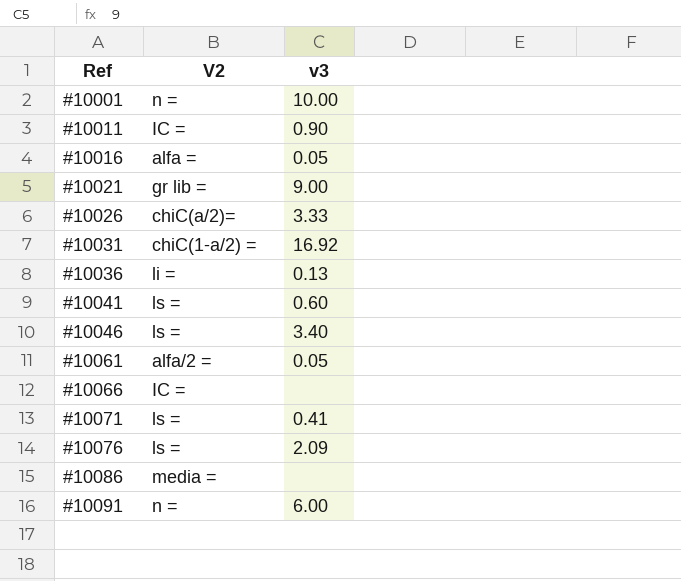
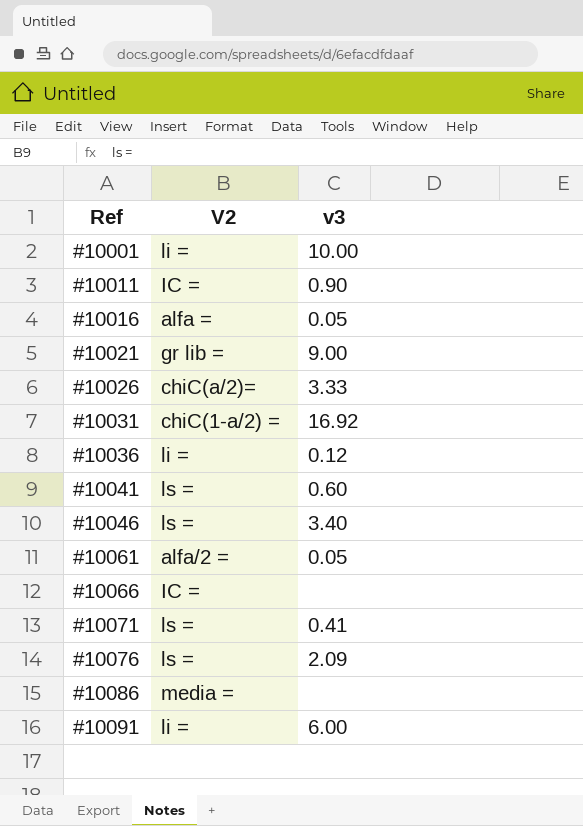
#10001 | V2: n = -> li =
#10036 | v3: 0.13 -> 0.12
#10091 | V2: n = -> li =

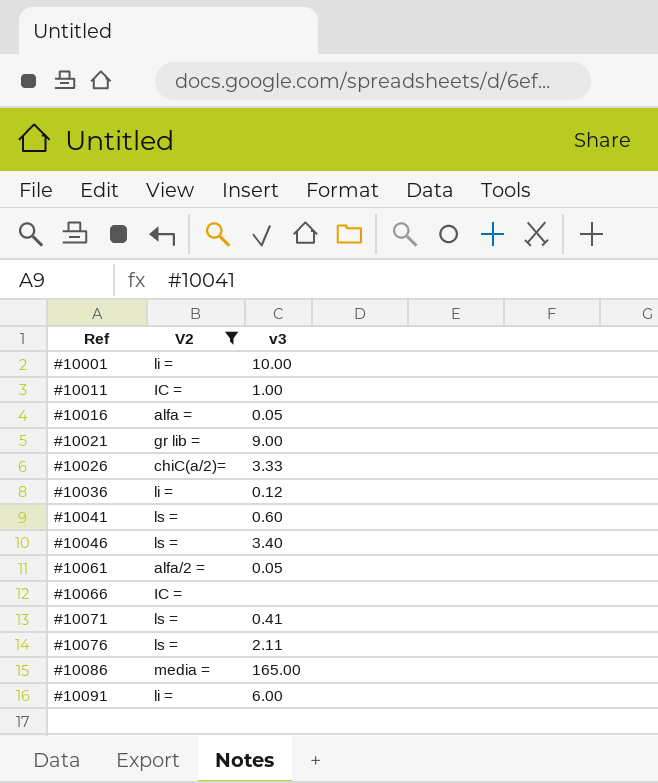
filter: none -> V2 != chiC(1-a/2) =
#10011 | v3: 0.90 -> 1.00
#10076 | v3: 2.09 -> 2.11
#10086 | v3: none -> 165.00

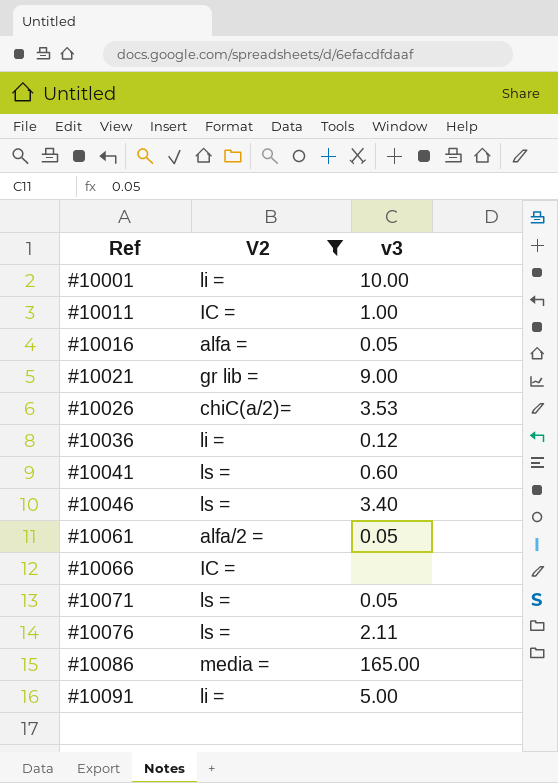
#10026 | v3: 3.33 -> 3.53
#10071 | v3: 0.41 -> 0.05
#10091 | v3: 6.00 -> 5.00

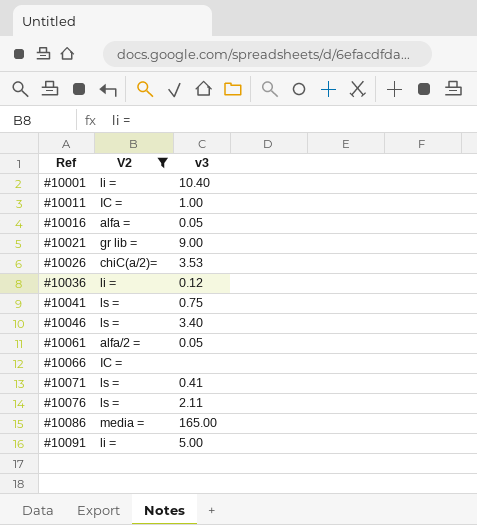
#10001 | v3: 10.00 -> 10.40
#10041 | v3: 0.60 -> 0.75
#10071 | v3: 0.05 -> 0.41

